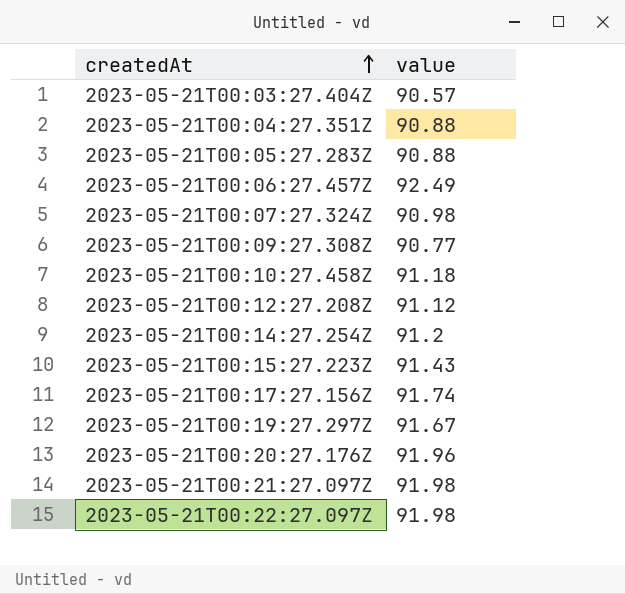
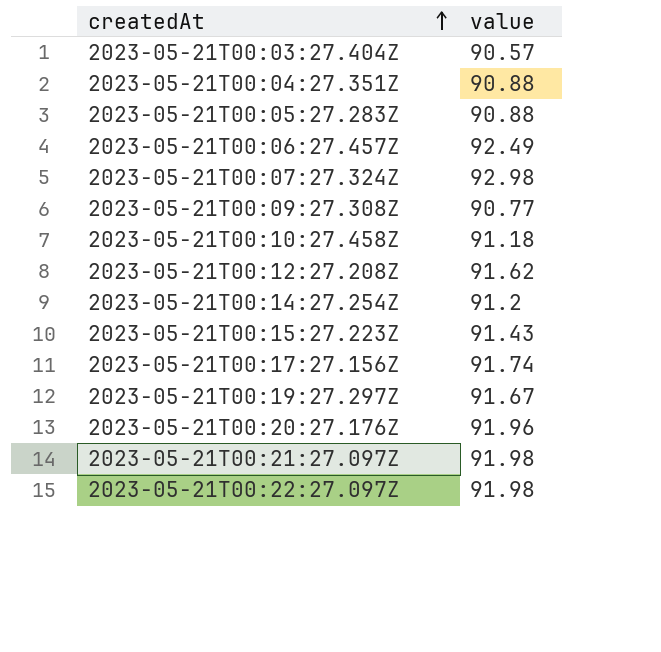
2023-05-21T00:07:27.324Z | value: 90.98 -> 92.98
2023-05-21T00:12:27.208Z | value: 91.12 -> 91.62

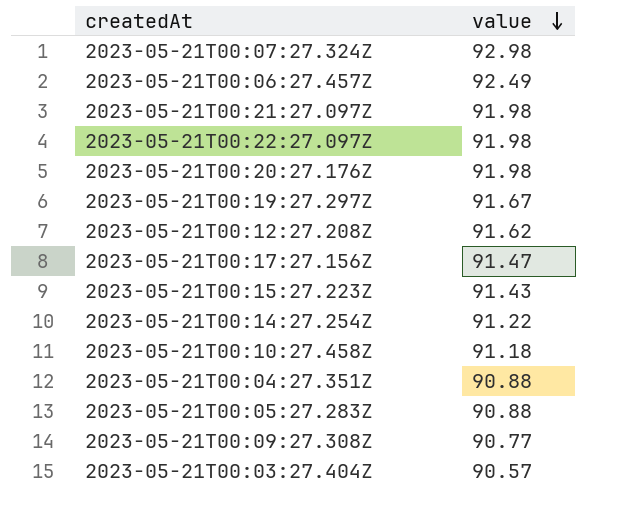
row order: createdAt ascending -> value descending
2023-05-21T00:20:27.176Z | value: 91.96 -> 91.98
2023-05-21T00:17:27.156Z | value: 91.74 -> 91.47
2023-05-21T00:14:27.254Z | value: 91.2 -> 91.22

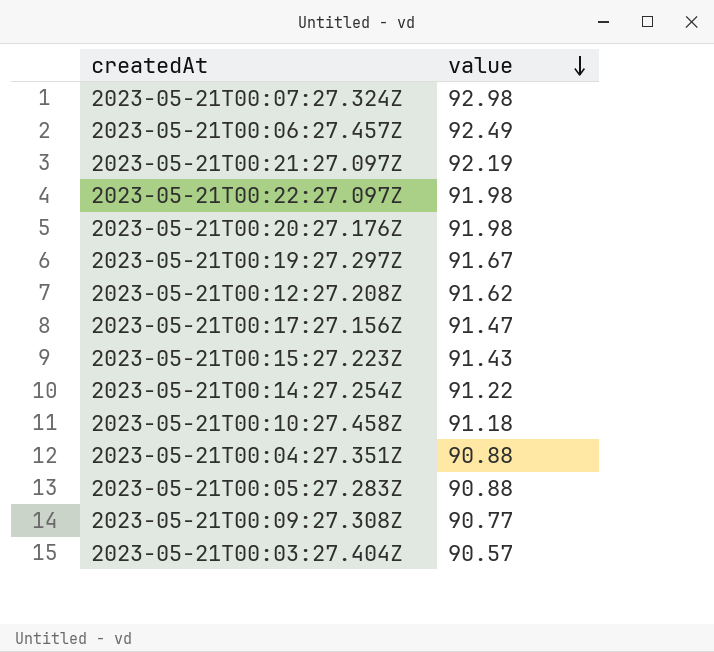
2023-05-21T00:21:27.097Z | value: 91.98 -> 92.19

